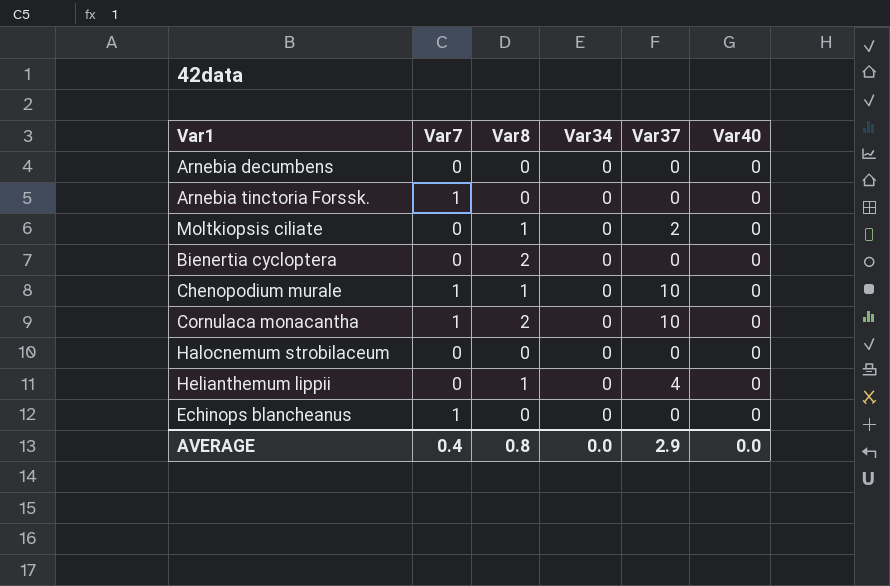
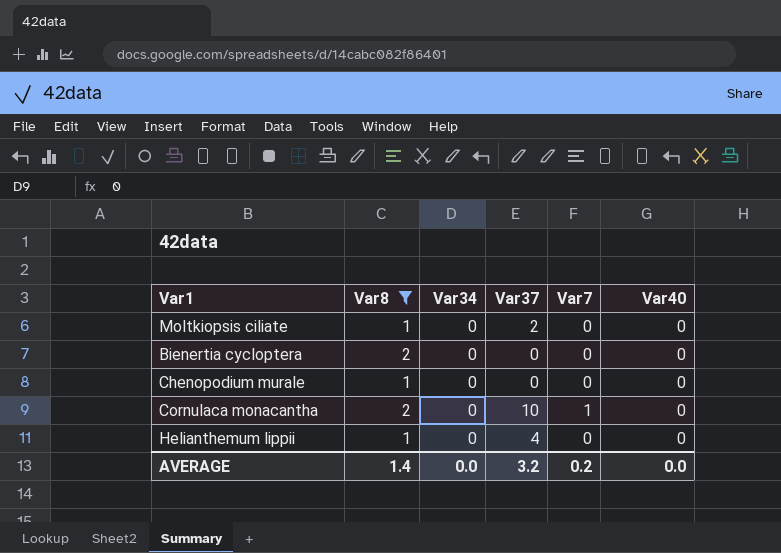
filter: none -> Var8 != 0
column Var7 | position: 2 -> 5
Chenopodium murale | Var37: 10 -> 0
Chenopodium murale | Var7: 1 -> 0
AVERAGE | Var8: 0.8 -> 1.4
AVERAGE | Var37: 2.9 -> 3.2
AVERAGE | Var7: 0.4 -> 0.2

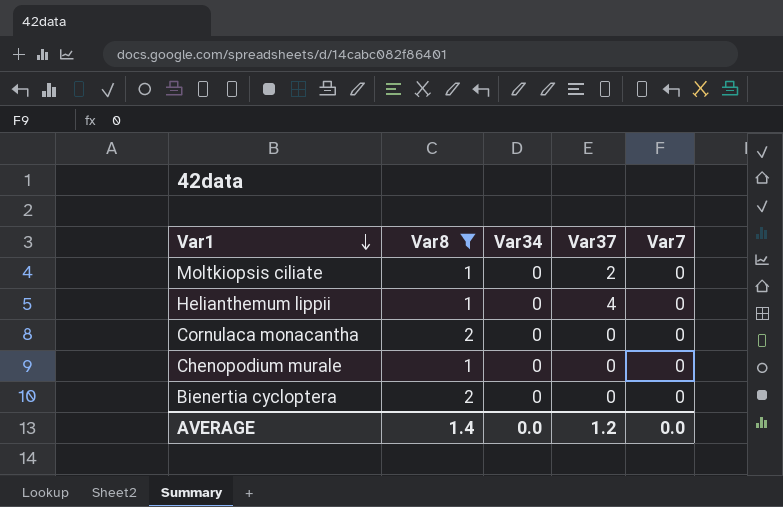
row order: none -> Var1 descending
column Var40 | position: 6 -> none
Cornulaca monacantha | Var37: 10 -> 0
Cornulaca monacantha | Var7: 1 -> 0
AVERAGE | Var37: 3.2 -> 1.2
AVERAGE | Var7: 0.2 -> 0.0

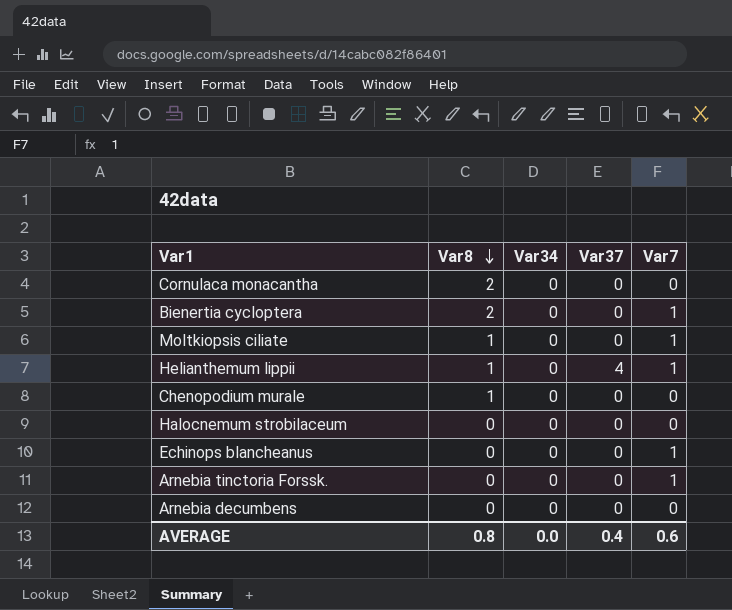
filter: Var8 != 0 -> none
row order: Var1 descending -> Var8 descending
Bienertia cycloptera | Var7: 0 -> 1
Moltkiopsis ciliate | Var37: 2 -> 0
Moltkiopsis ciliate | Var7: 0 -> 1
Helianthemum lippii | Var7: 0 -> 1
AVERAGE | Var8: 1.4 -> 0.8
AVERAGE | Var37: 1.2 -> 0.4
AVERAGE | Var7: 0.0 -> 0.6

